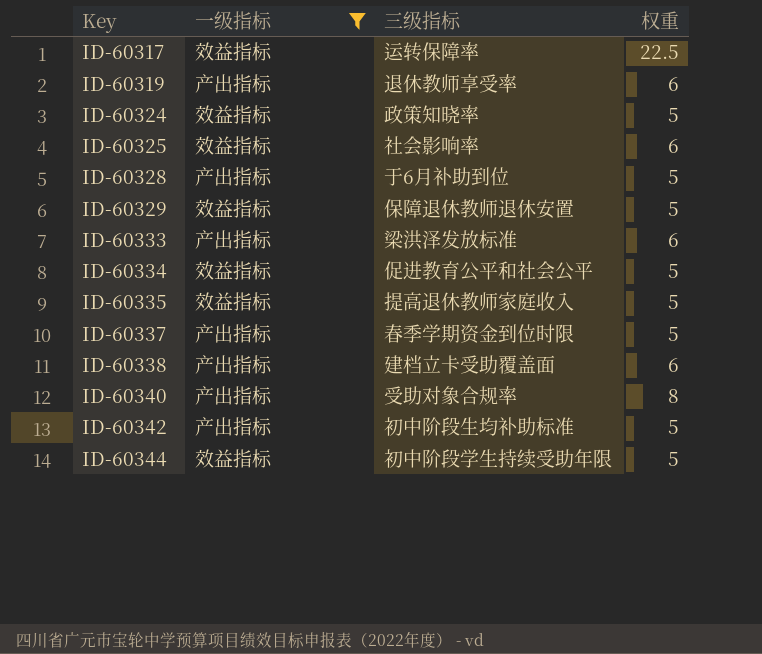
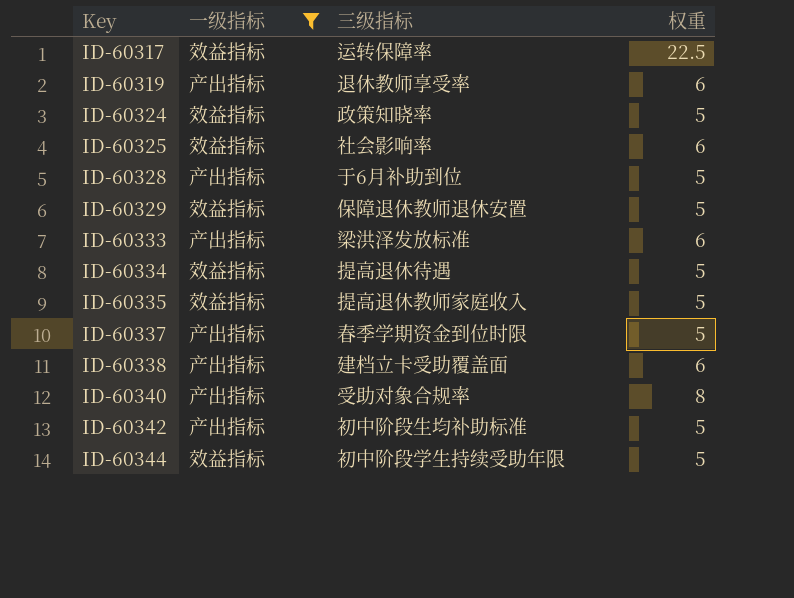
ID-60334 | 三级指标: 促进教育公平和社会公平 -> 提高退休待遇

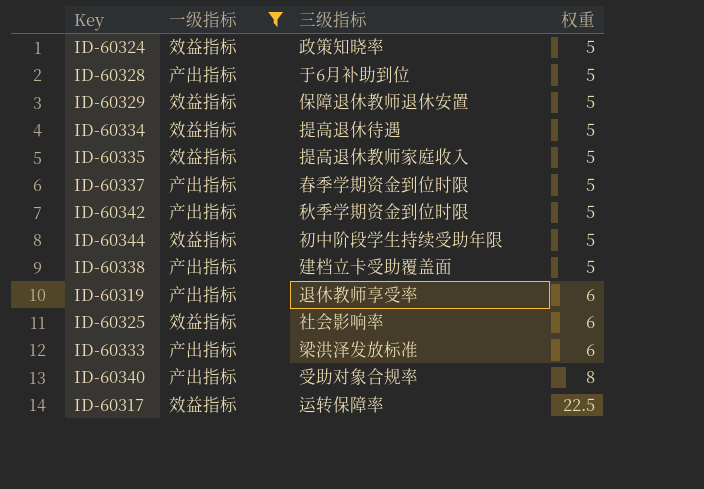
row order: Key ascending -> 权重 ascending
ID-60342 | 三级指标: 初中阶段生均补助标准 -> 秋季学期资金到位时限
ID-60338 | 权重: 6 -> 5

